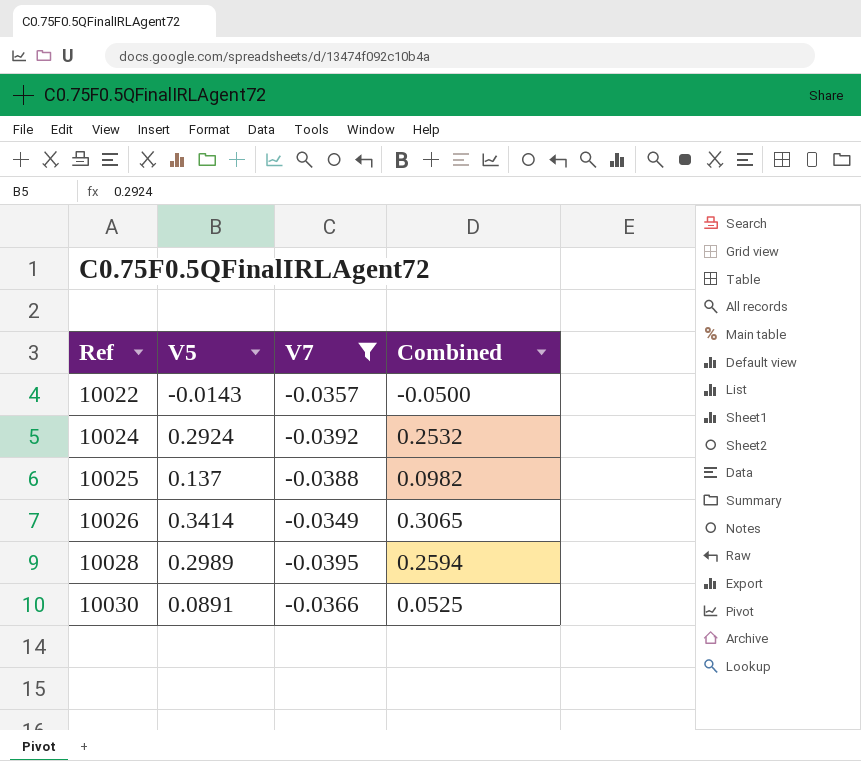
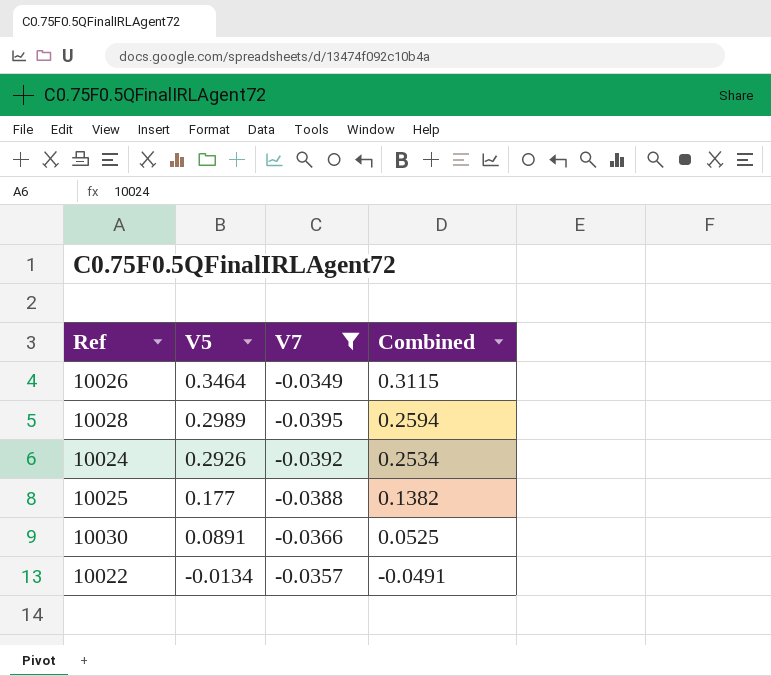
row order: Ref ascending -> V5 descending
10026 | V5: 0.3414 -> 0.3464
10026 | Combined: 0.3065 -> 0.3115
10024 | V5: 0.2924 -> 0.2926
10024 | Combined: 0.2532 -> 0.2534
10025 | V5: 0.137 -> 0.177
10025 | Combined: 0.0982 -> 0.1382
10022 | V5: -0.0143 -> -0.0134
10022 | Combined: -0.0500 -> -0.0491

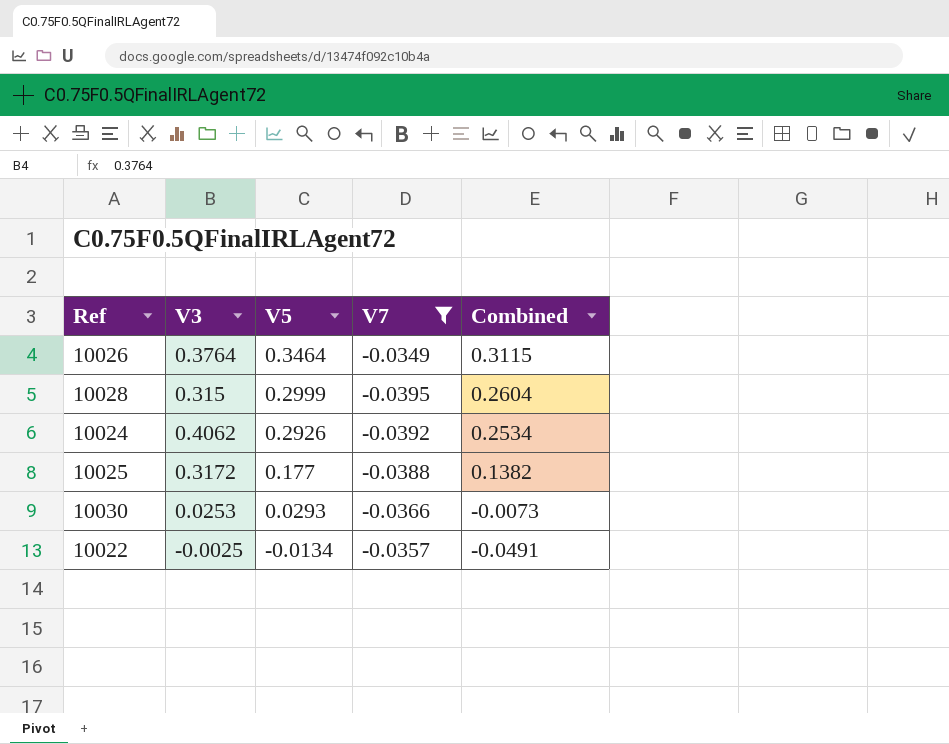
column V3 | position: none -> 2
10028 | V5: 0.2989 -> 0.2999
10028 | Combined: 0.2594 -> 0.2604
10030 | V5: 0.0891 -> 0.0293
10030 | Combined: 0.0525 -> -0.0073

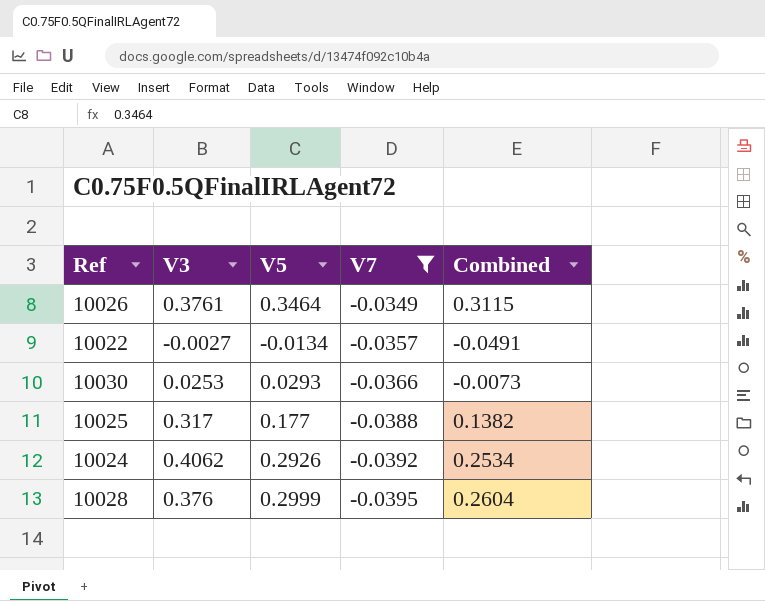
row order: V5 descending -> V7 descending
10026 | V3: 0.3764 -> 0.3761
10022 | V3: -0.0025 -> -0.0027
10025 | V3: 0.3172 -> 0.317
10028 | V3: 0.315 -> 0.376

